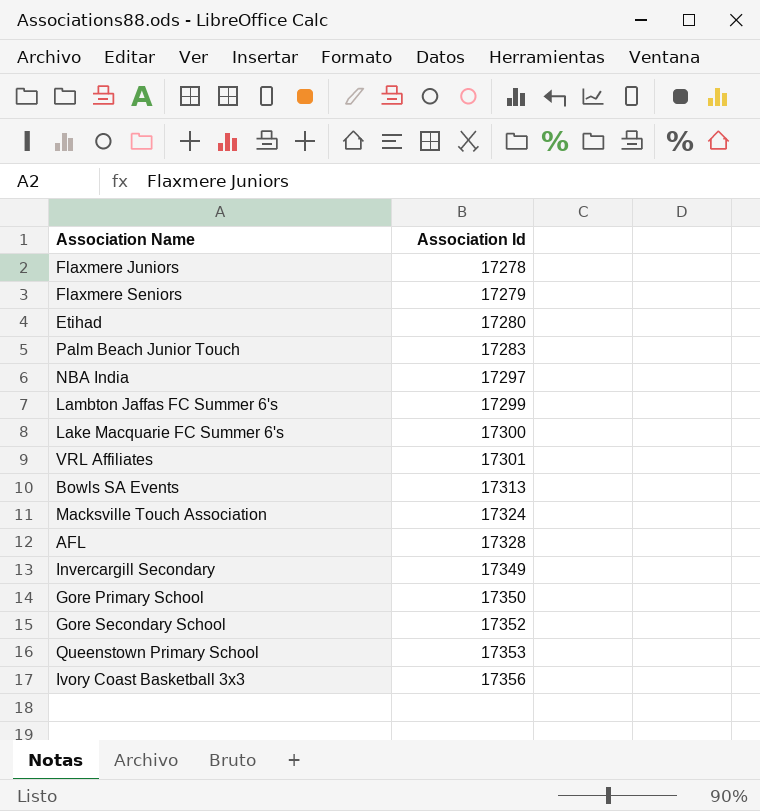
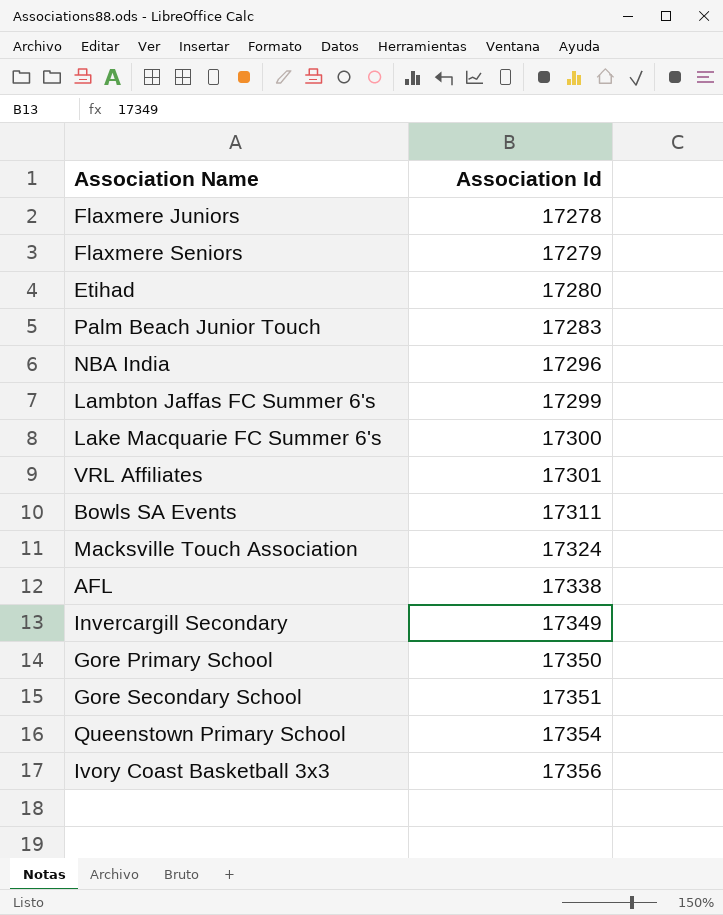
NBA India | Association Id: 17297 -> 17296
Bowls SA Events | Association Id: 17313 -> 17311
AFL | Association Id: 17328 -> 17338
Gore Secondary School | Association Id: 17352 -> 17351
Queenstown Primary School | Association Id: 17353 -> 17354

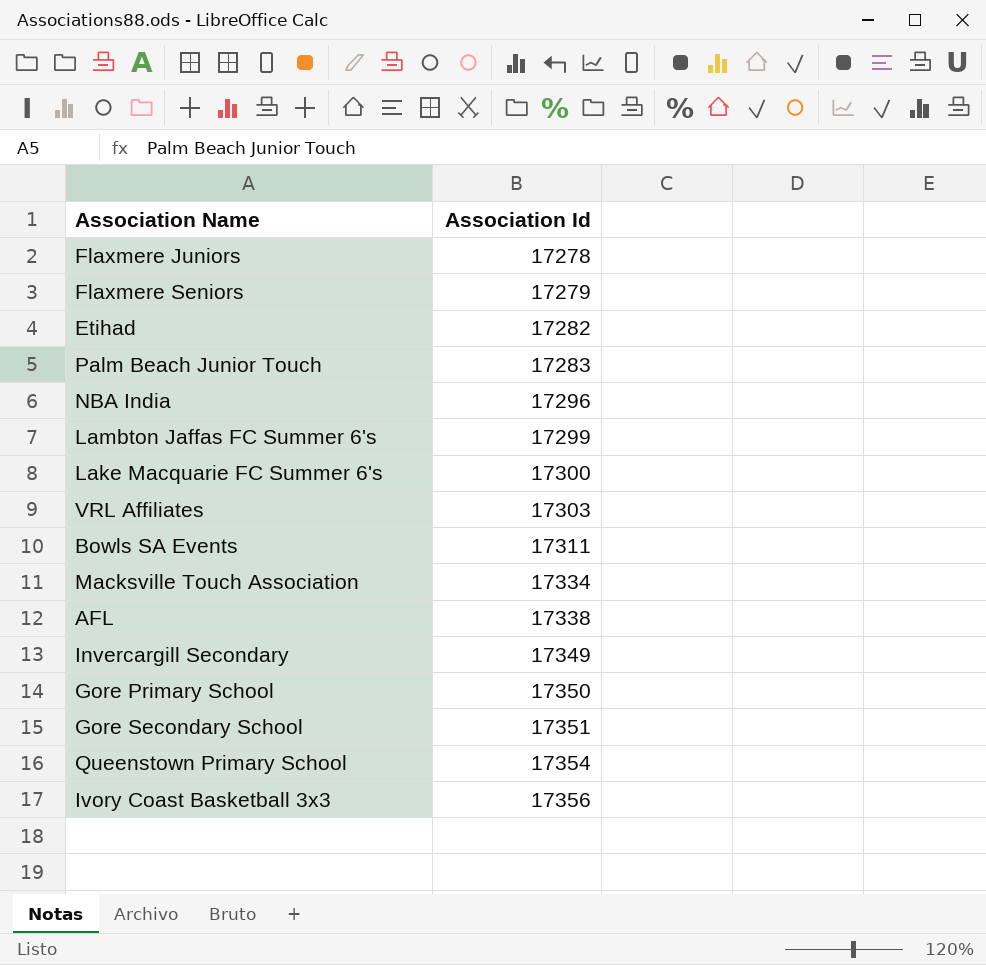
Etihad | Association Id: 17280 -> 17282
VRL Affiliates | Association Id: 17301 -> 17303
Macksville Touch Association | Association Id: 17324 -> 17334

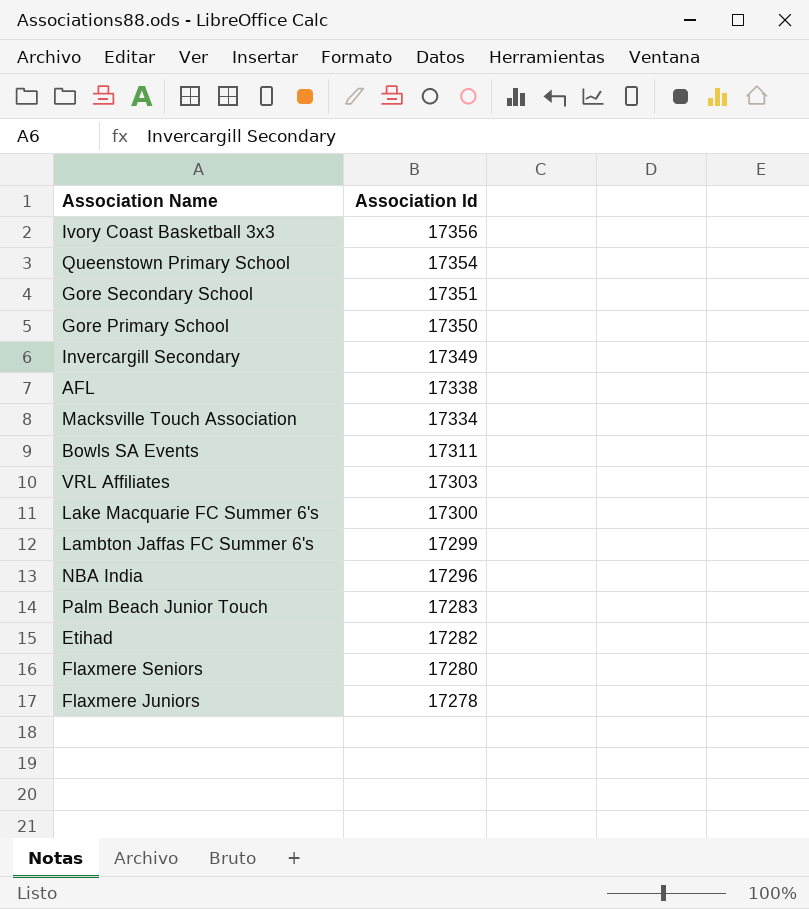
row order: Association Id ascending -> Association Id descending
Flaxmere Seniors | Association Id: 17279 -> 17280

